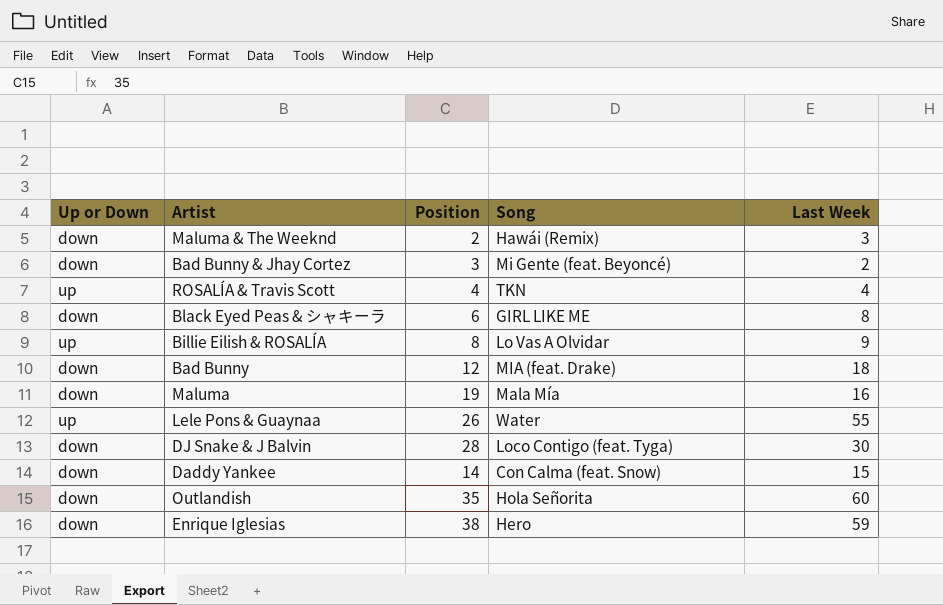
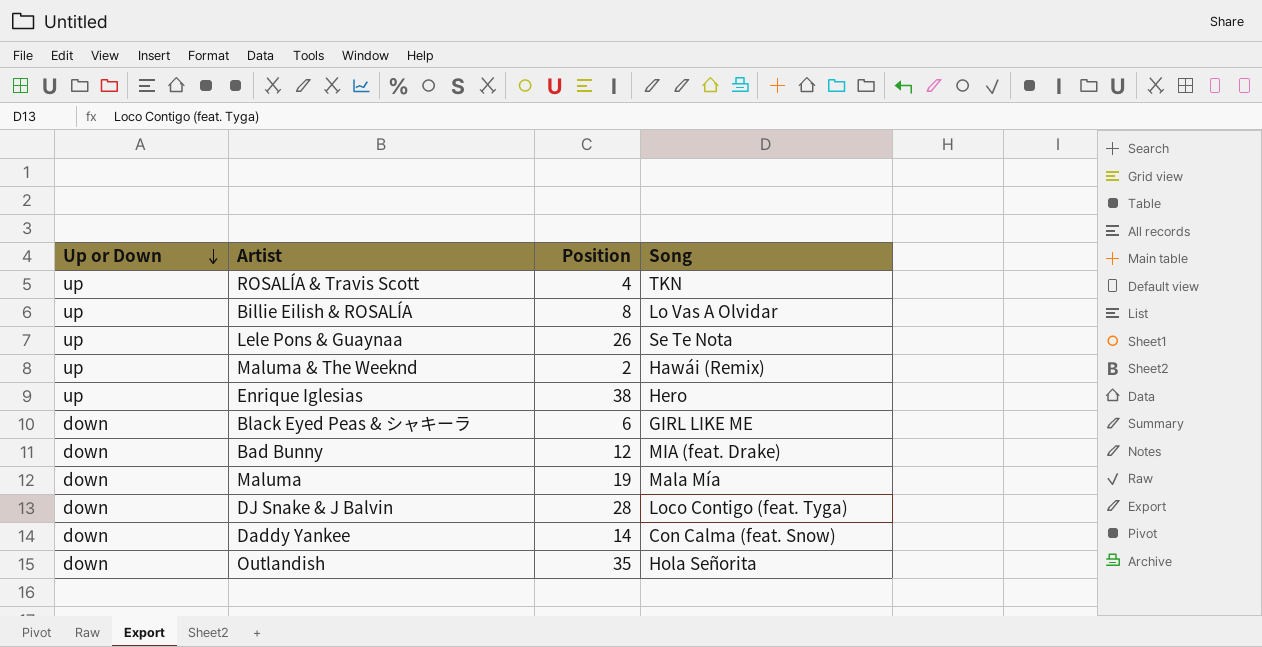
row order: none -> Up or Down descending
column Last Week | position: 5 -> none
row Bad Bunny & Jhay Cortez: down | 3 | Mi Gente (feat. Beyoncé) | 2 -> none
Lele Pons & Guaynaa | Song: Water -> Se Te Nota
Maluma & The Weeknd | Up or Down: down -> up
Enrique Iglesias | Up or Down: down -> up

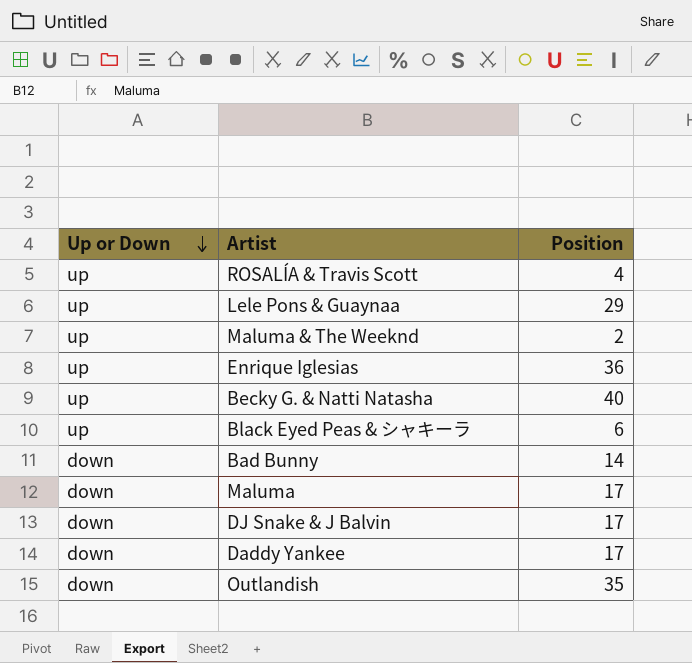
column Song | position: 4 -> none
row Billie Eilish & ROSALÍA: up | 8 | Lo Vas A Olvidar -> none
Lele Pons & Guaynaa | Position: 26 -> 29
Enrique Iglesias | Position: 38 -> 36
row Becky G. & Natti Natasha: none -> up | 40
Black Eyed Peas & シャキーラ | Up or Down: down -> up
Bad Bunny | Position: 12 -> 14
Maluma | Position: 19 -> 17
DJ Snake & J Balvin | Position: 28 -> 17
Daddy Yankee | Position: 14 -> 17

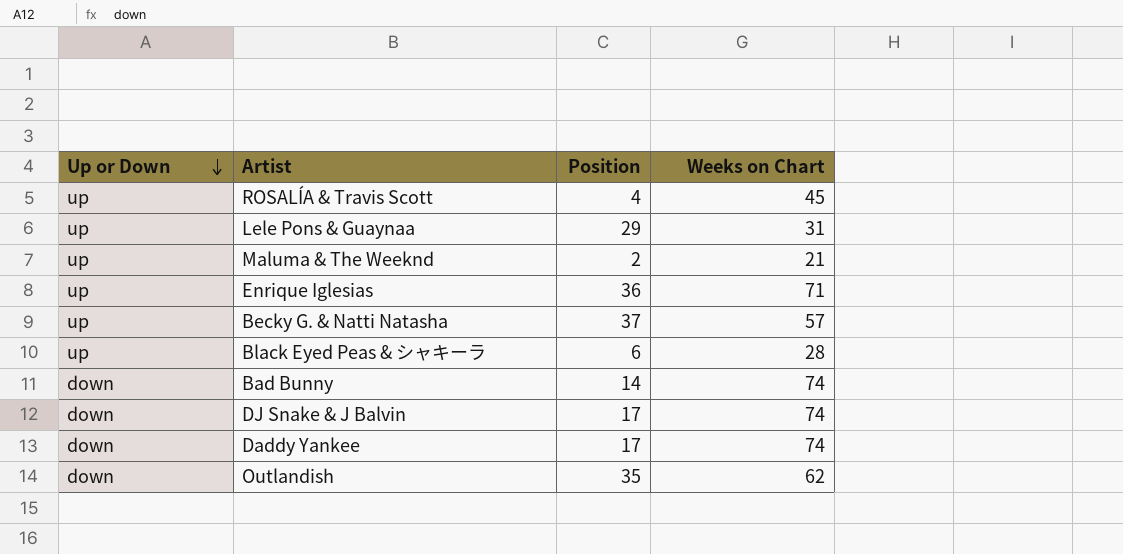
column Weeks on Chart | position: none -> 4
row Maluma: down | 17 -> none
Becky G. & Natti Natasha | Position: 40 -> 37

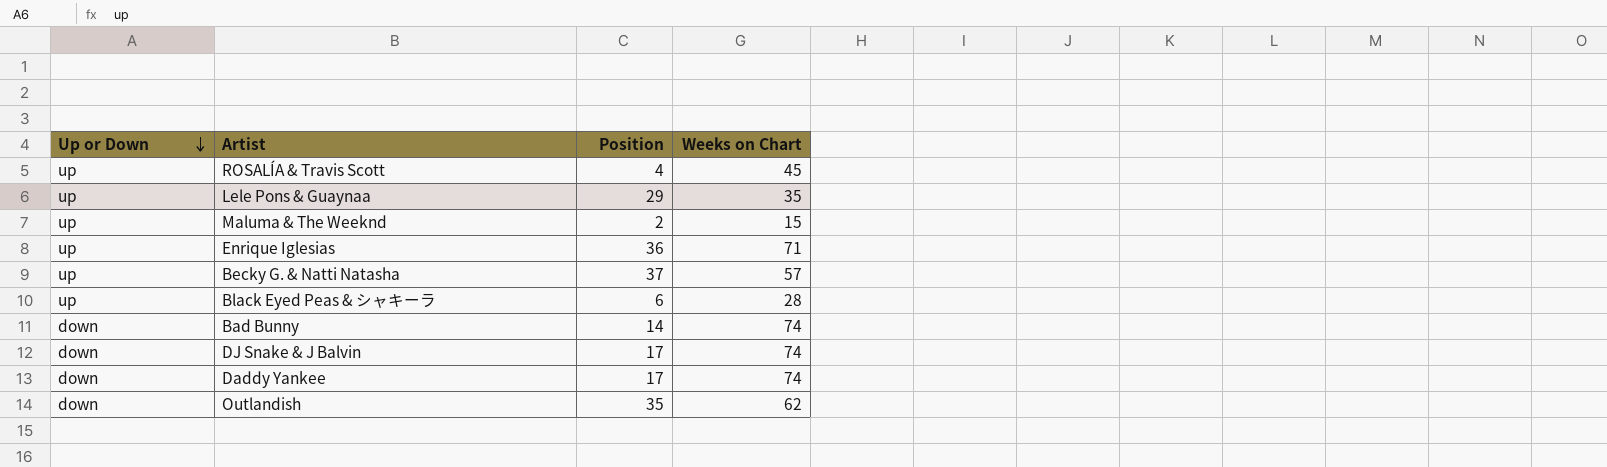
Lele Pons & Guaynaa | Weeks on Chart: 31 -> 35
Maluma & The Weeknd | Weeks on Chart: 21 -> 15

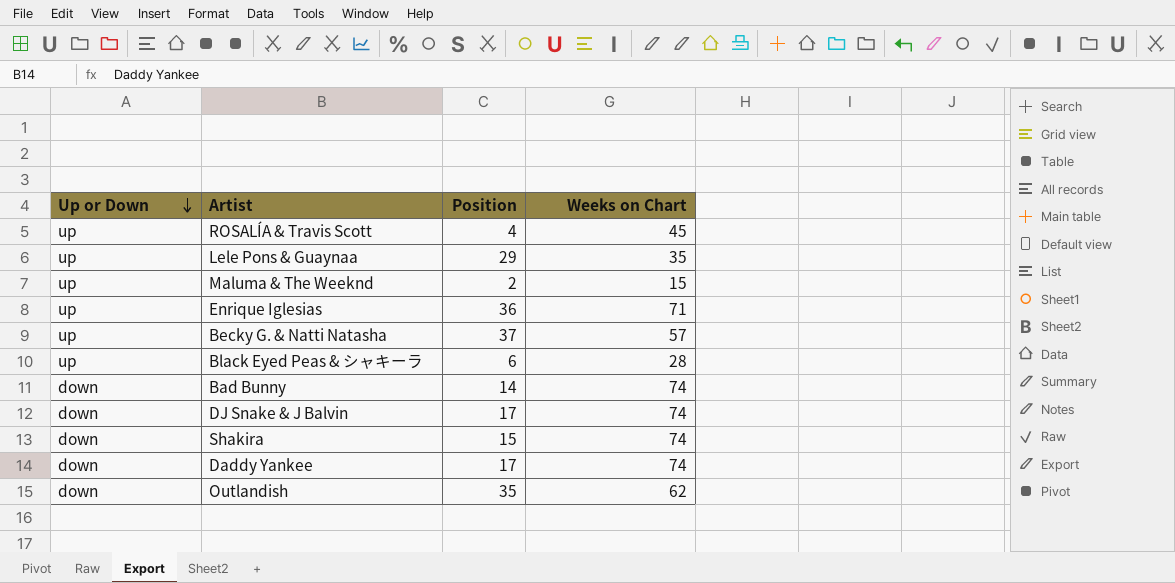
row Shakira: none -> down | 15 | 74

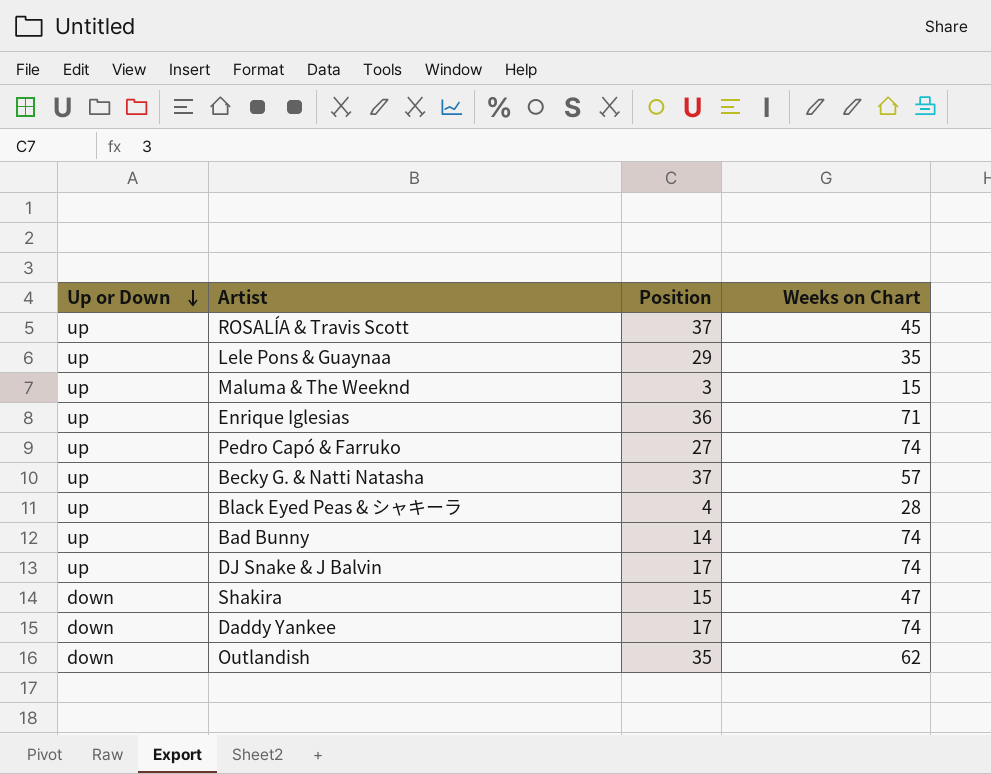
ROSALÍA & Travis Scott | Position: 4 -> 37
Maluma & The Weeknd | Position: 2 -> 3
row Pedro Capó & Farruko: none -> up | 27 | 74
Black Eyed Peas & シャキーラ | Position: 6 -> 4
Bad Bunny | Up or Down: down -> up
DJ Snake & J Balvin | Up or Down: down -> up
Shakira | Weeks on Chart: 74 -> 47

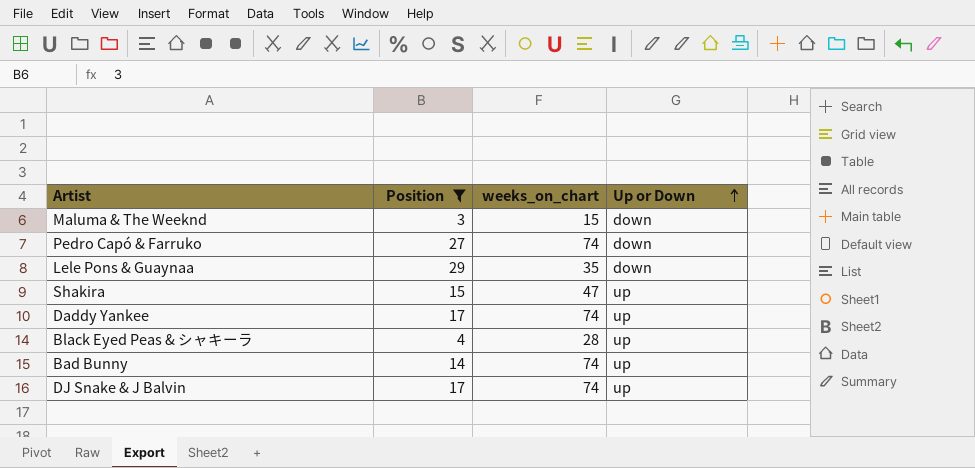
filter: none -> Position <= 29
row order: Up or Down descending -> Up or Down ascending
column name: Weeks on Chart -> weeks_on_chart
column Up or Down | position: 1 -> 4
Maluma & The Weeknd | Up or Down: up -> down
Pedro Capó & Farruko | Up or Down: up -> down
Lele Pons & Guaynaa | Up or Down: up -> down
Shakira | Up or Down: down -> up
Daddy Yankee | Up or Down: down -> up

